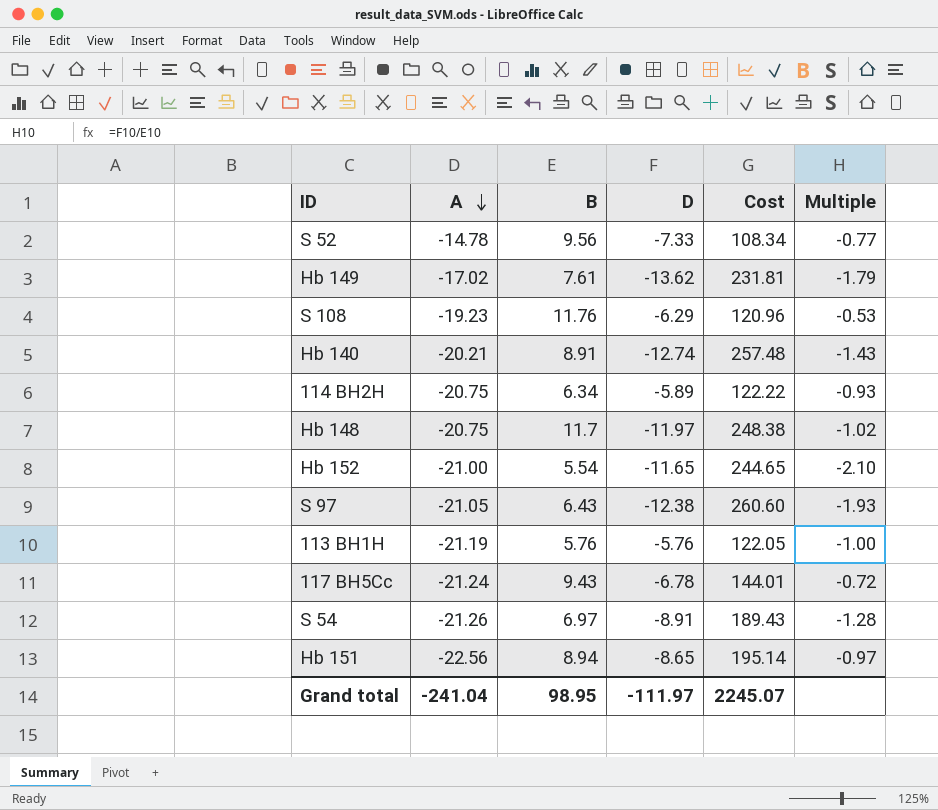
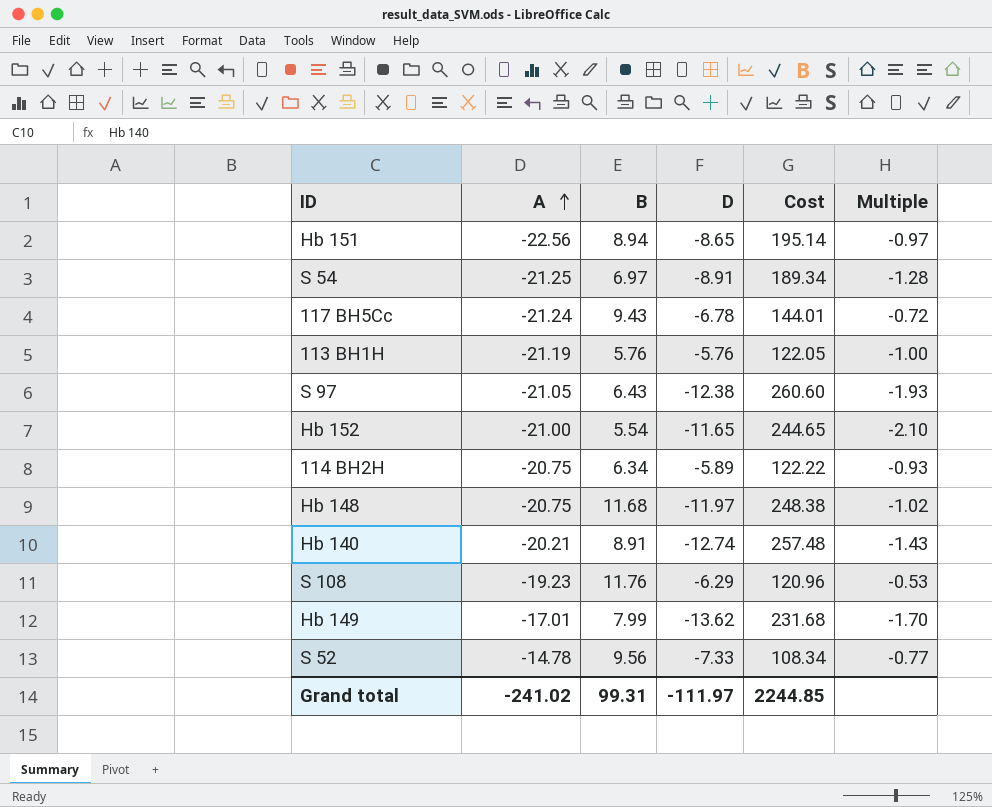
row order: A descending -> A ascending
S 54 | A: -21.26 -> -21.25
S 54 | Cost: 189.43 -> 189.34
Hb 148 | B: 11.7 -> 11.68
Hb 149 | A: -17.02 -> -17.01
Hb 149 | B: 7.61 -> 7.99
Hb 149 | Cost: 231.81 -> 231.68
Hb 149 | Multiple: -1.79 -> -1.70
Grand total | A: -241.04 -> -241.02
Grand total | B: 98.95 -> 99.31
Grand total | Cost: 2245.07 -> 2244.85

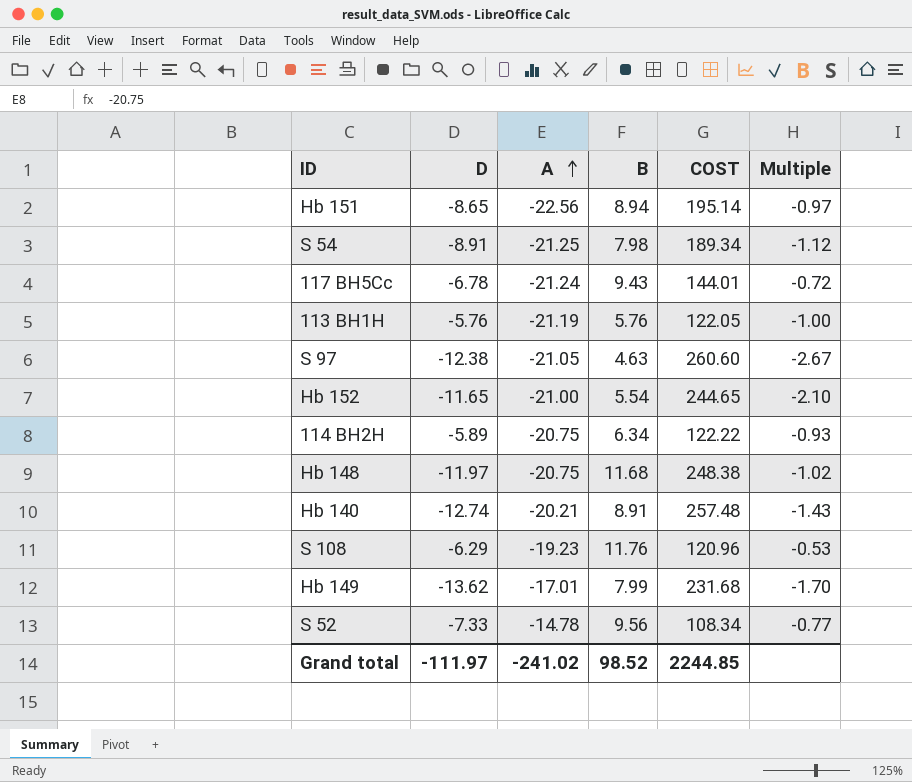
column D | position: 4 -> 2
column name: Cost -> COST
S 54 | B: 6.97 -> 7.98
S 54 | Multiple: -1.28 -> -1.12
S 97 | B: 6.43 -> 4.63
S 97 | Multiple: -1.93 -> -2.67
Grand total | B: 99.31 -> 98.52

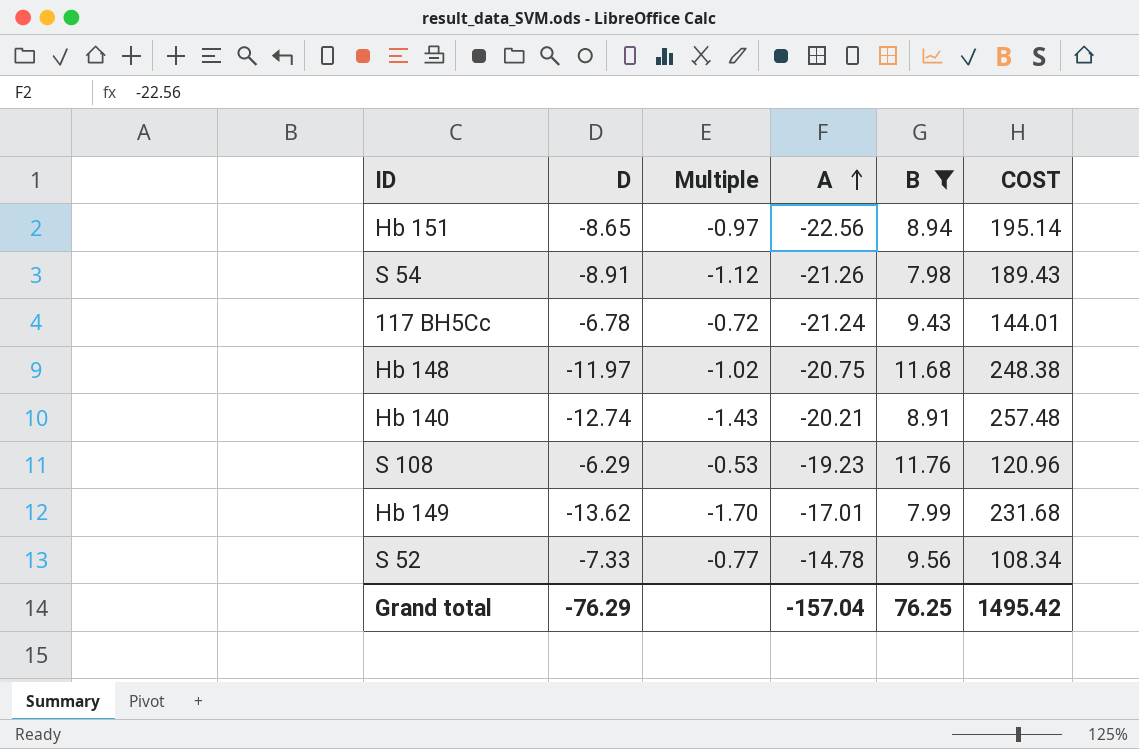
filter: none -> B >= 7.98
column Multiple | position: 6 -> 3
S 54 | A: -21.25 -> -21.26
S 54 | COST: 189.34 -> 189.43
Grand total | D: -111.97 -> -76.29
Grand total | A: -241.02 -> -157.04
Grand total | B: 98.52 -> 76.25
Grand total | COST: 2244.85 -> 1495.42

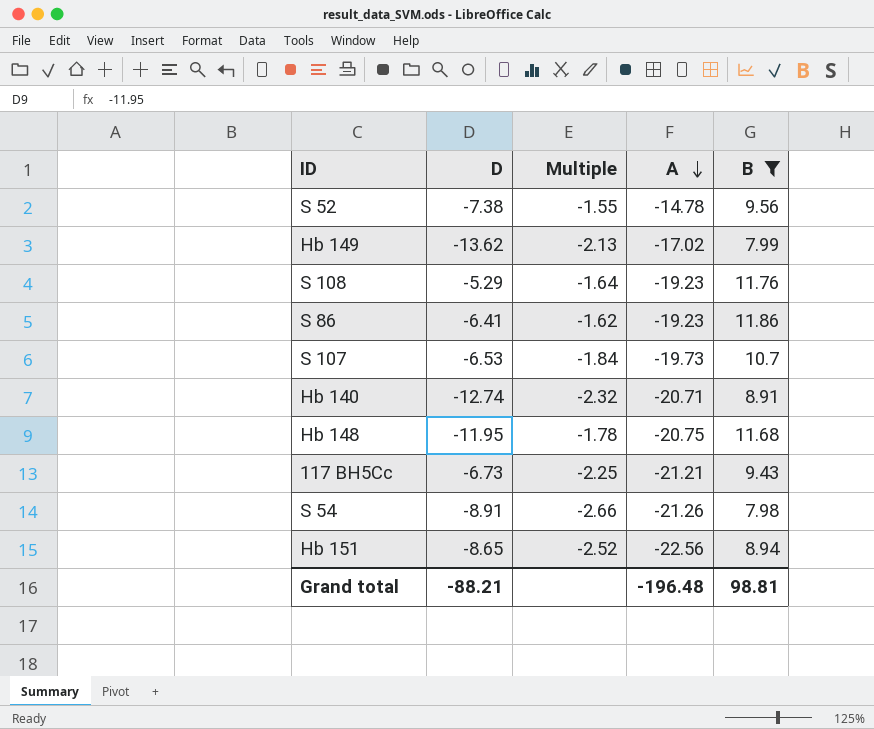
row order: A ascending -> A descending
column COST | formula: [D] * [A] -> none
column Multiple | formula: [D] / [B] -> [A] / [B]
S 52 | D: -7.33 -> -7.38
Hb 149 | A: -17.01 -> -17.02
S 108 | D: -6.29 -> -5.29
row S 86: none -> -6.41 | -1.62 | -19.23 | 11.86
row S 107: none -> -6.53 | -1.84 | -19.73 | 10.7
Hb 140 | A: -20.21 -> -20.71
Hb 148 | D: -11.97 -> -11.95
117 BH5Cc | D: -6.78 -> -6.73
117 BH5Cc | A: -21.24 -> -21.21
Grand total | D: -76.29 -> -88.21
Grand total | A: -157.04 -> -196.48
Grand total | B: 76.25 -> 98.81

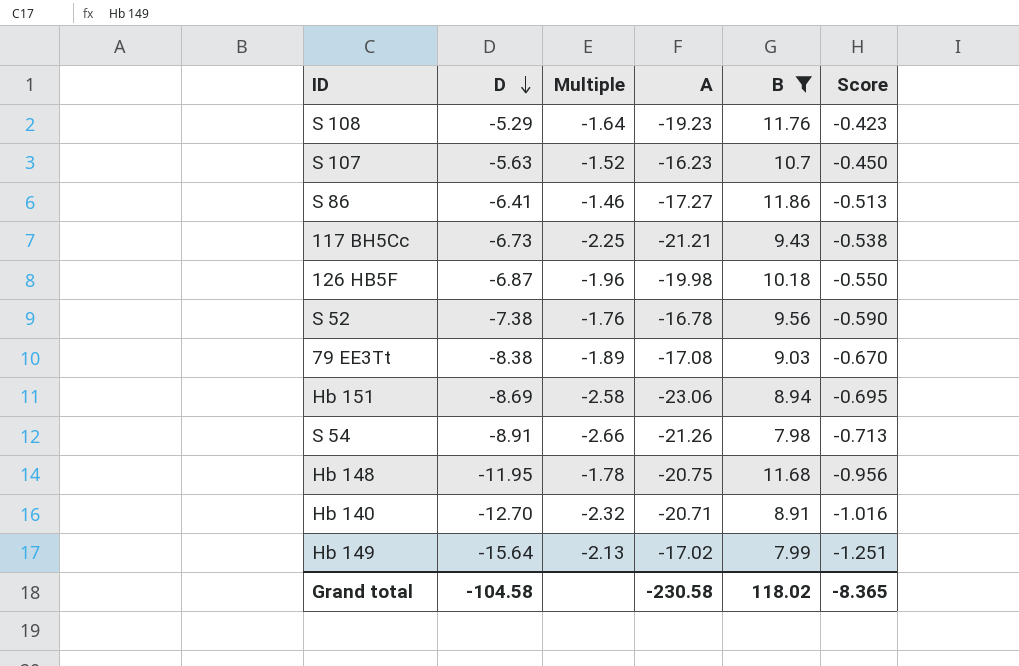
row order: A descending -> D descending
column Score | formula: none -> [D] * 0.08
S 107 | D: -6.53 -> -5.63
S 107 | Multiple: -1.84 -> -1.52
S 107 | A: -19.73 -> -16.23
S 86 | Multiple: -1.62 -> -1.46
S 86 | A: -19.23 -> -17.27
row 126 HB5F: none -> -6.87 | -1.96 | -19.98 | 10.18 | -0.550
S 52 | Multiple: -1.55 -> -1.76
S 52 | A: -14.78 -> -16.78
row 79 EE3Tt: none -> -8.38 | -1.89 | -17.08 | 9.03 | -0.670
Hb 151 | D: -8.65 -> -8.69
Hb 151 | Multiple: -2.52 -> -2.58
Hb 151 | A: -22.56 -> -23.06
Hb 140 | D: -12.74 -> -12.70
Hb 149 | D: -13.62 -> -15.64
Grand total | D: -88.21 -> -104.58
Grand total | A: -196.48 -> -230.58
Grand total | B: 98.81 -> 118.02

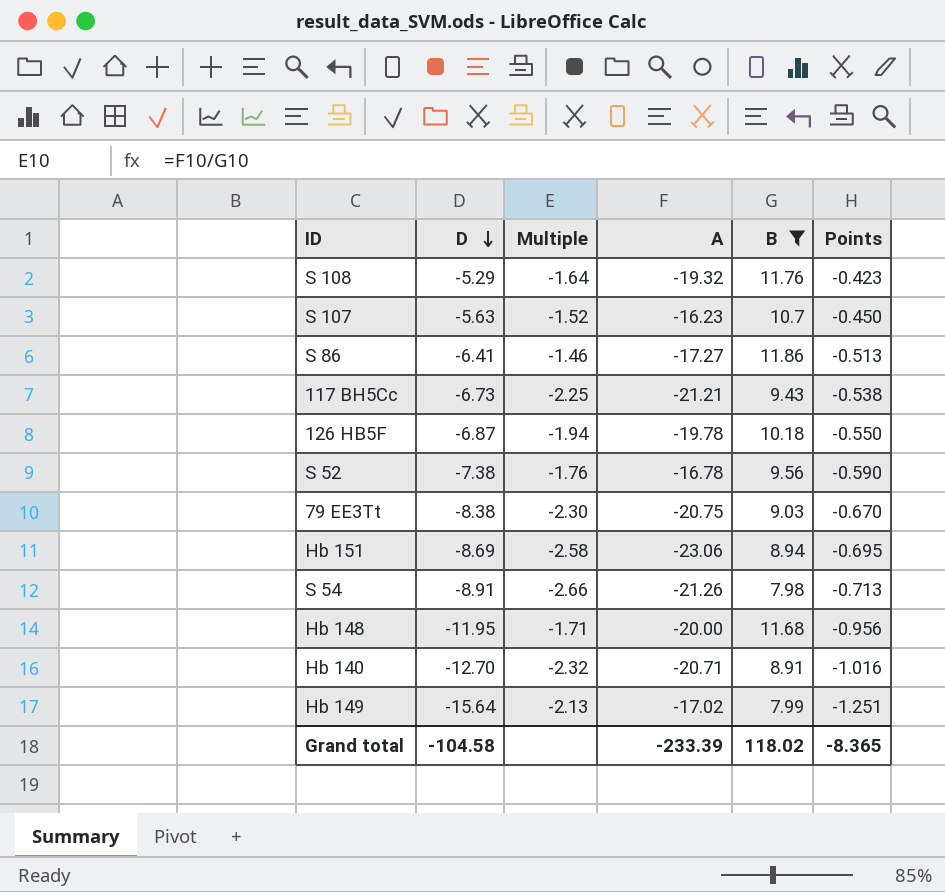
column name: Score -> Points
S 108 | A: -19.23 -> -19.32
126 HB5F | Multiple: -1.96 -> -1.94
126 HB5F | A: -19.98 -> -19.78
79 EE3Tt | Multiple: -1.89 -> -2.30
79 EE3Tt | A: -17.08 -> -20.75
Hb 148 | Multiple: -1.78 -> -1.71
Hb 148 | A: -20.75 -> -20.00
Grand total | A: -230.58 -> -233.39

